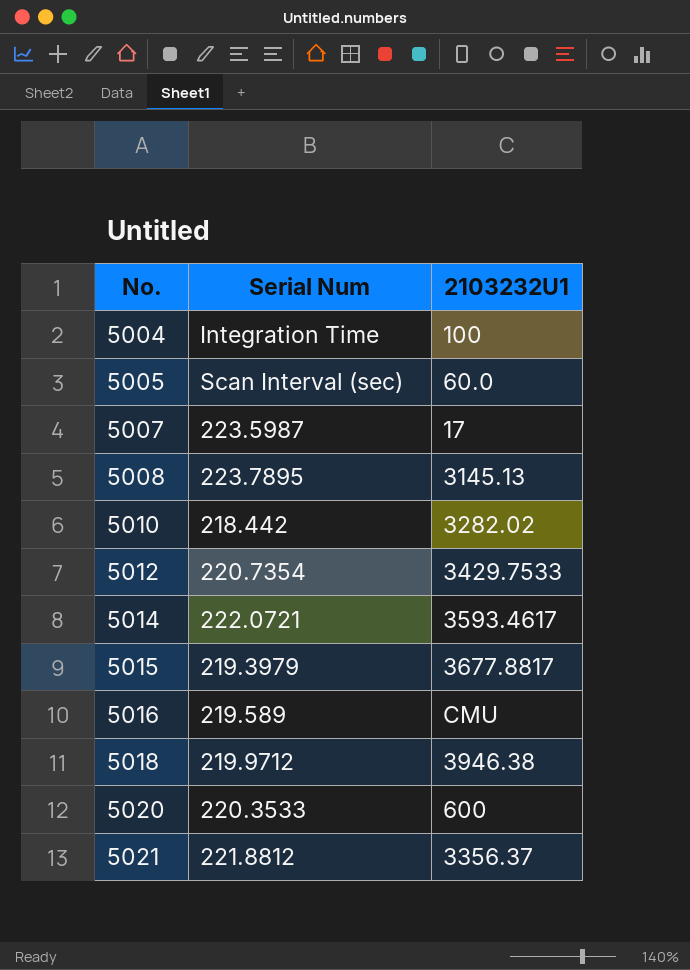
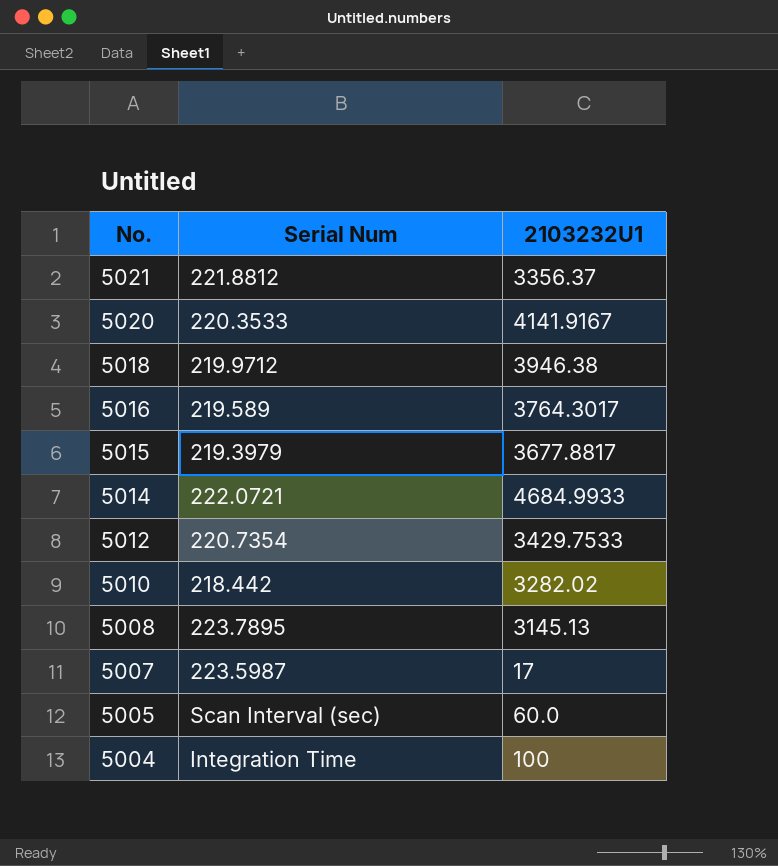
row order: No. ascending -> No. descending
5020 | 2103232U1: 600 -> 4141.9167
5016 | 2103232U1: CMU -> 3764.3017
5014 | 2103232U1: 3593.4617 -> 4684.9933

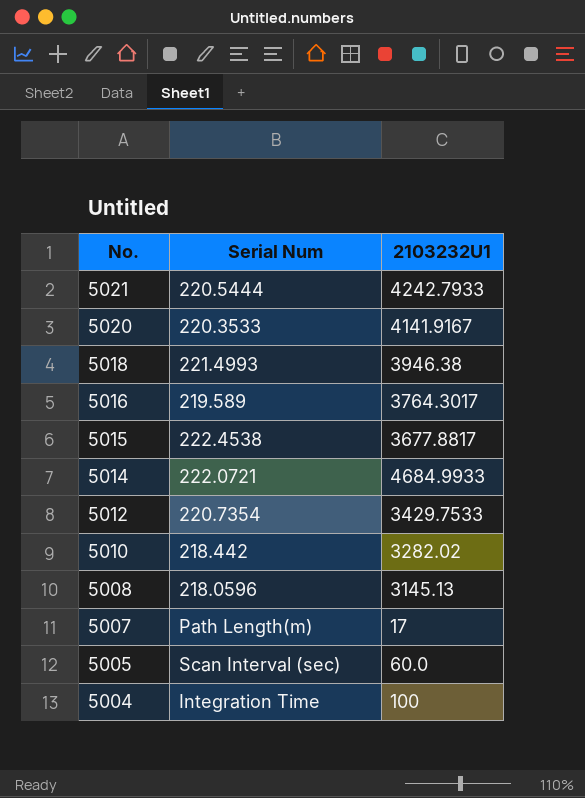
5021 | Serial Num: 221.8812 -> 220.5444
5021 | 2103232U1: 3356.37 -> 4242.7933
5018 | Serial Num: 219.9712 -> 221.4993
5015 | Serial Num: 219.3979 -> 222.4538
5008 | Serial Num: 223.7895 -> 218.0596
5007 | Serial Num: 223.5987 -> Path Length(m)

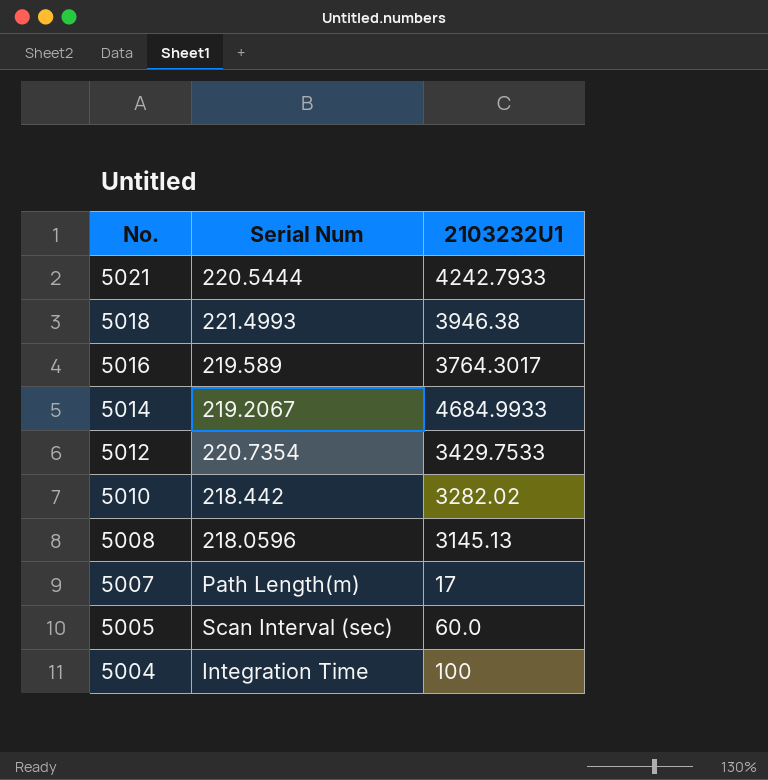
row 5020: 220.3533 | 4141.9167 -> none
row 5015: 222.4538 | 3677.8817 -> none
5014 | Serial Num: 222.0721 -> 219.2067

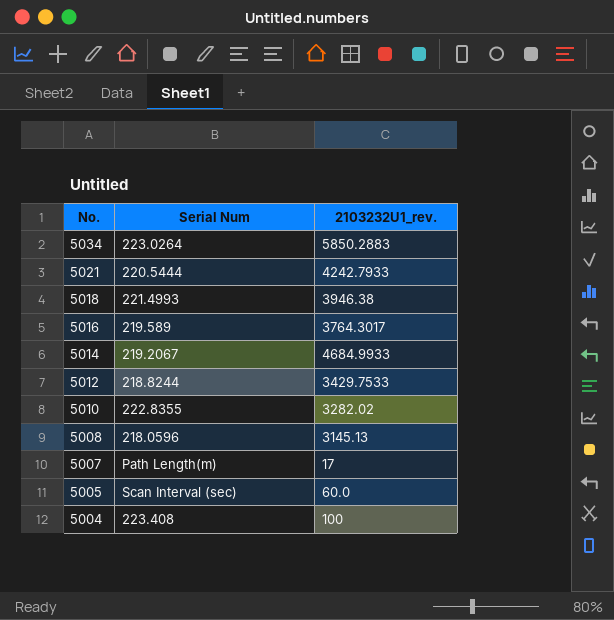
column name: 2103232U1 -> 2103232U1_rev.
row 5034: none -> 223.0264 | 5850.2883
5012 | Serial Num: 220.7354 -> 218.8244
5010 | Serial Num: 218.442 -> 222.8355
5004 | Serial Num: Integration Time -> 223.408

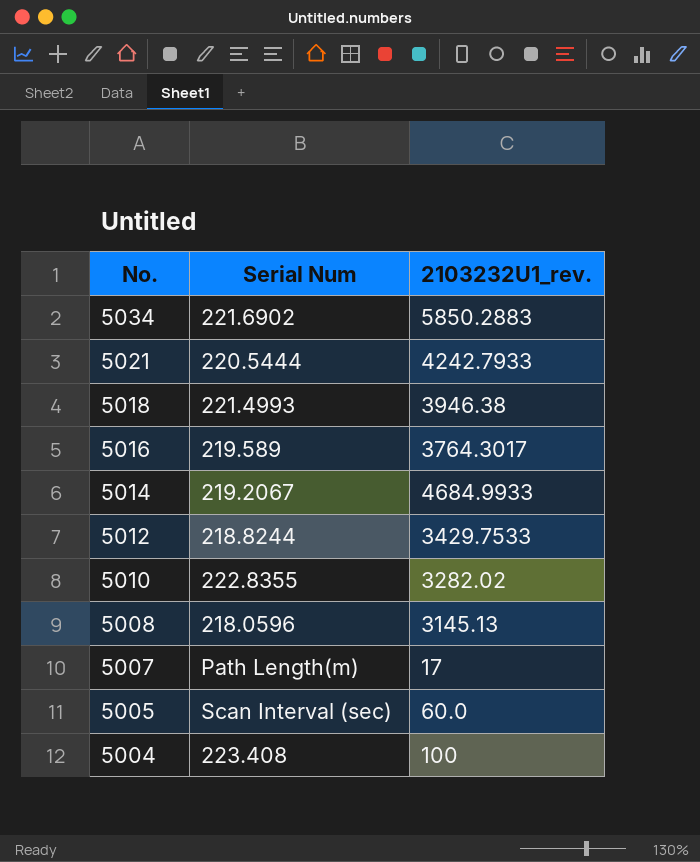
5034 | Serial Num: 223.0264 -> 221.6902

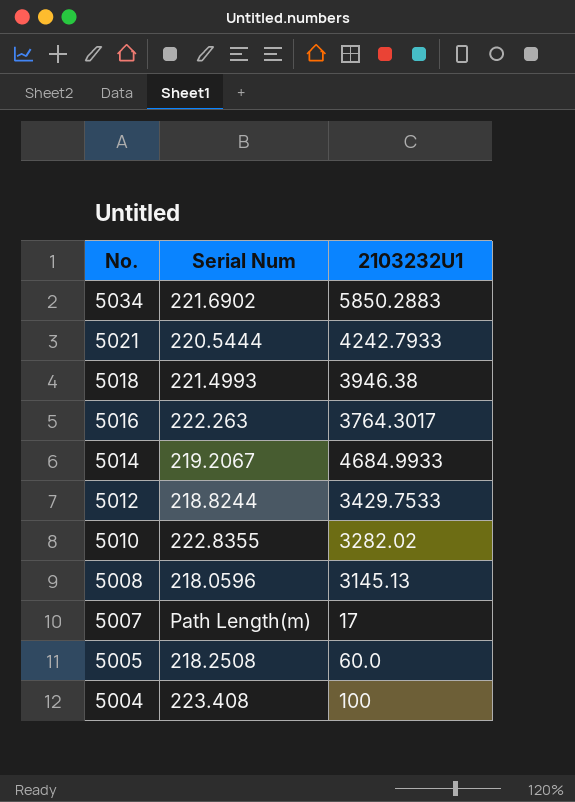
column name: 2103232U1_rev. -> 2103232U1
5016 | Serial Num: 219.589 -> 222.263
5005 | Serial Num: Scan Interval (sec) -> 218.2508

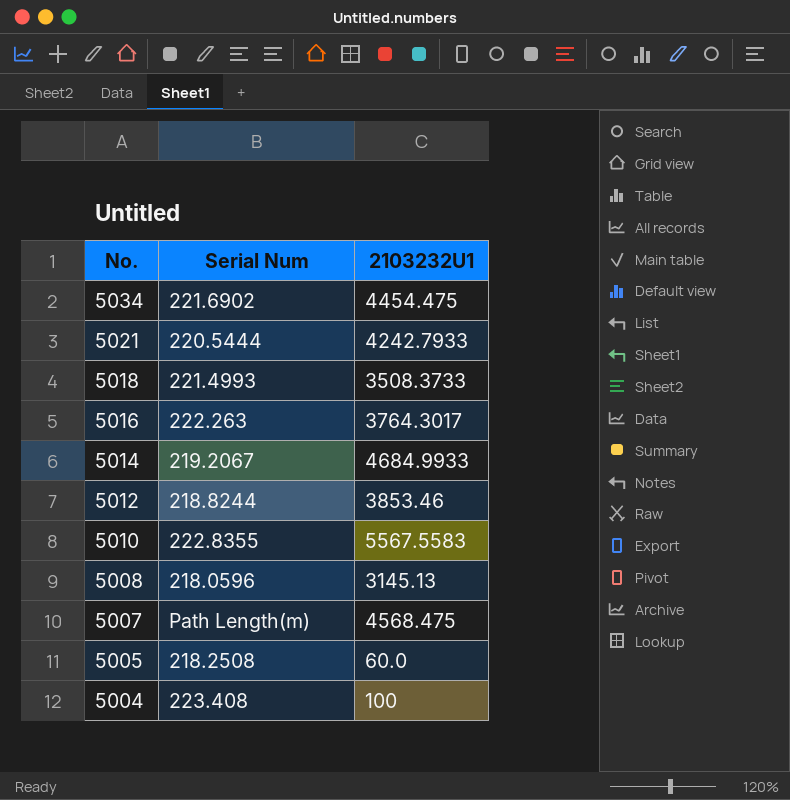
5034 | 2103232U1: 5850.2883 -> 4454.475
5018 | 2103232U1: 3946.38 -> 3508.3733
5012 | 2103232U1: 3429.7533 -> 3853.46
5010 | 2103232U1: 3282.02 -> 5567.5583
5007 | 2103232U1: 17 -> 4568.475

